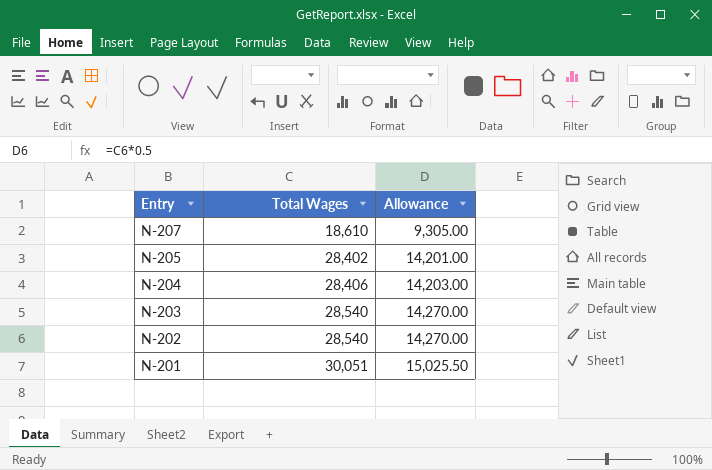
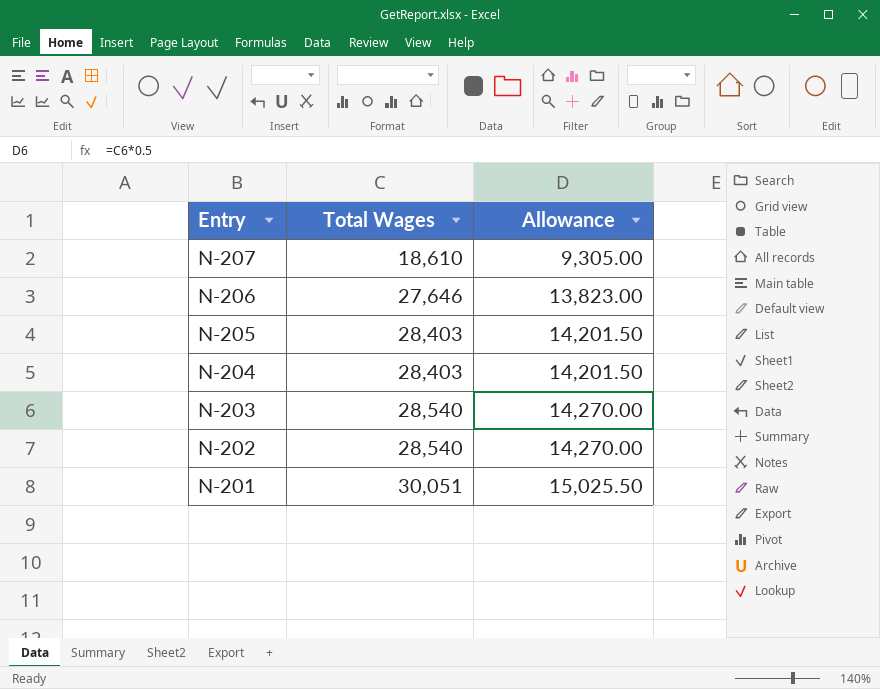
row N-206: none -> 27,646 | 13,823.00
N-205 | Total Wages: 28,402 -> 28,403
N-205 | Allowance: 14,201.00 -> 14,201.50
N-204 | Total Wages: 28,406 -> 28,403
N-204 | Allowance: 14,203.00 -> 14,201.50

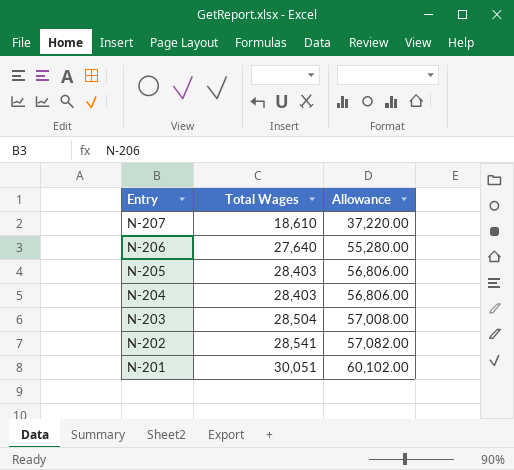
column Allowance | formula: [Total Wages] * 0.5 -> [Total Wages] * 2
N-206 | Total Wages: 27,646 -> 27,640
N-203 | Total Wages: 28,540 -> 28,504
N-202 | Total Wages: 28,540 -> 28,541

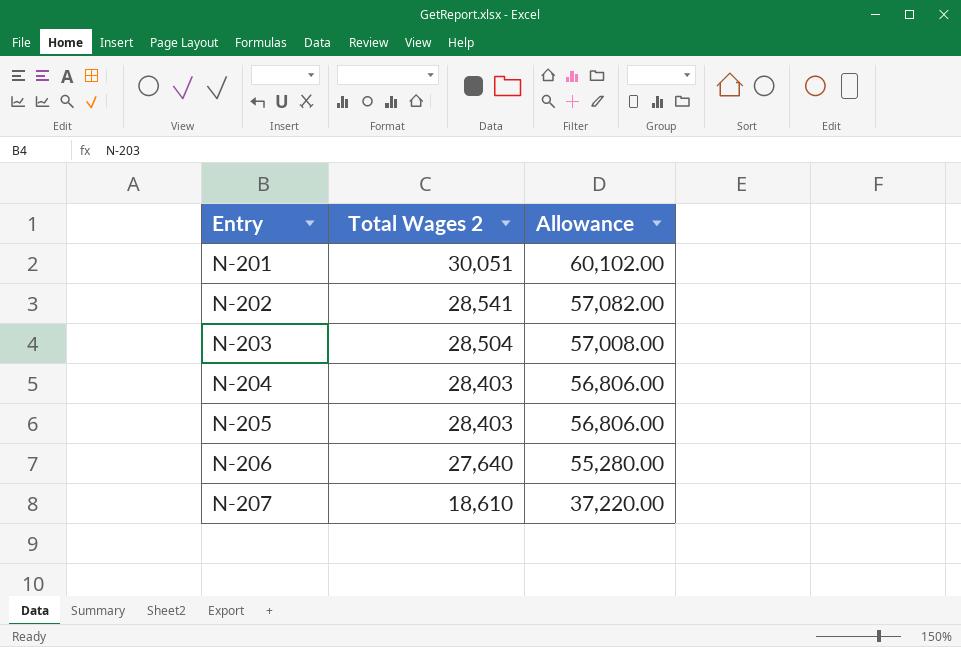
row order: Entry descending -> Entry ascending
column name: Total Wages -> Total Wages 2

